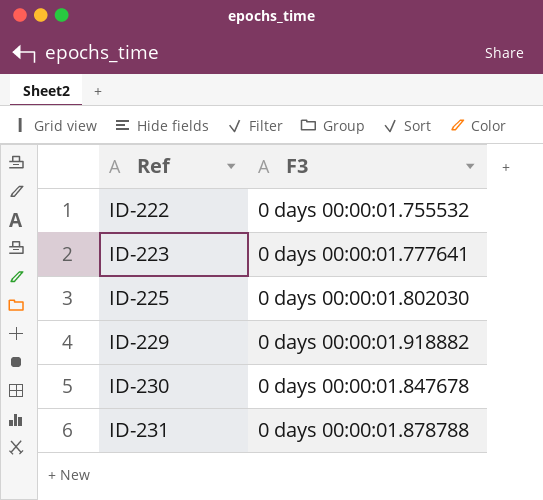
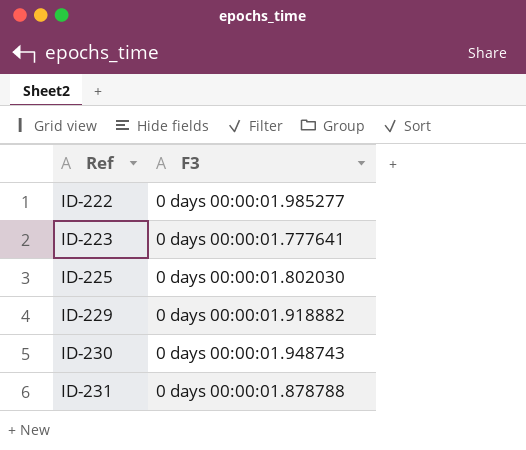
ID-222 | F3: 0 days 00:00:01.755532 -> 0 days 00:00:01.985277
ID-230 | F3: 0 days 00:00:01.847678 -> 0 days 00:00:01.948743

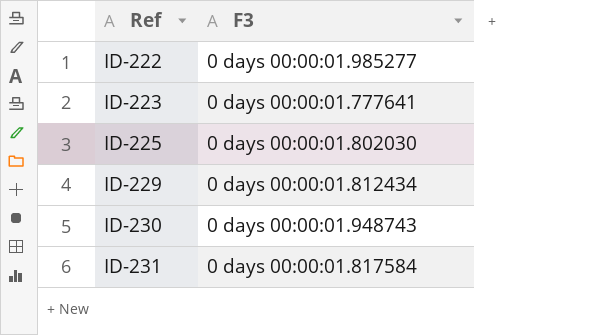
ID-229 | F3: 0 days 00:00:01.918882 -> 0 days 00:00:01.812434
ID-231 | F3: 0 days 00:00:01.878788 -> 0 days 00:00:01.817584

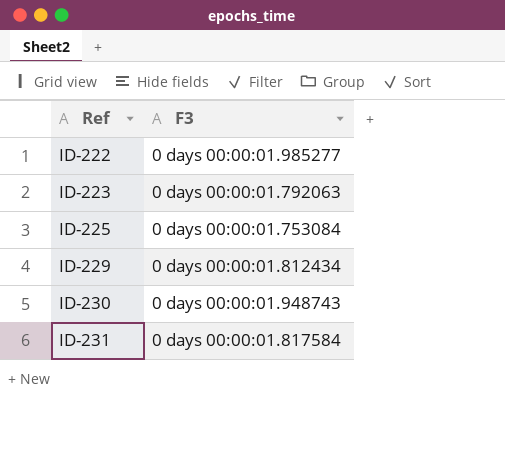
ID-223 | F3: 0 days 00:00:01.777641 -> 0 days 00:00:01.792063
ID-225 | F3: 0 days 00:00:01.802030 -> 0 days 00:00:01.753084

